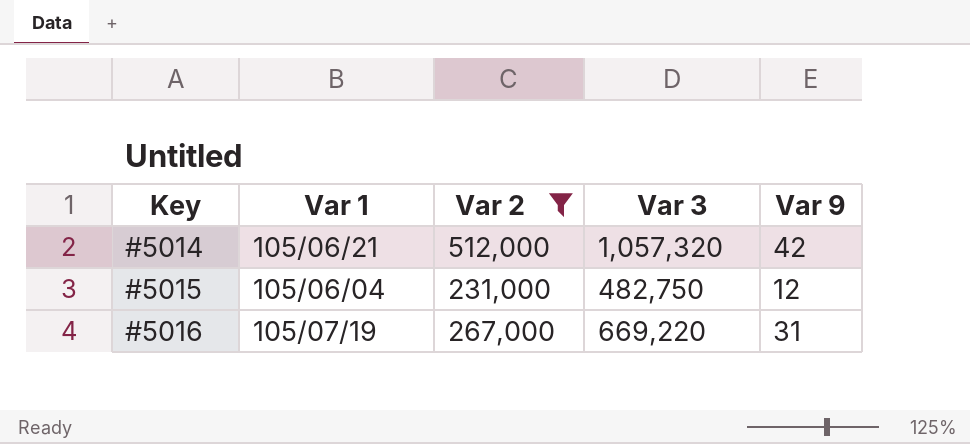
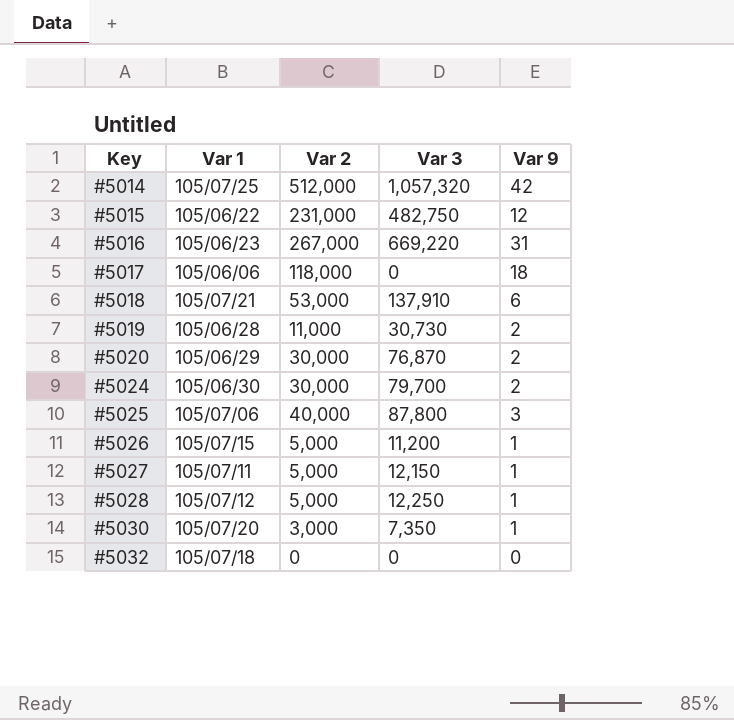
filter: Var 2 >= 231,000 -> none
#5014 | Var 1: 105/06/21 -> 105/07/25
#5015 | Var 1: 105/06/04 -> 105/06/22
#5016 | Var 1: 105/07/19 -> 105/06/23

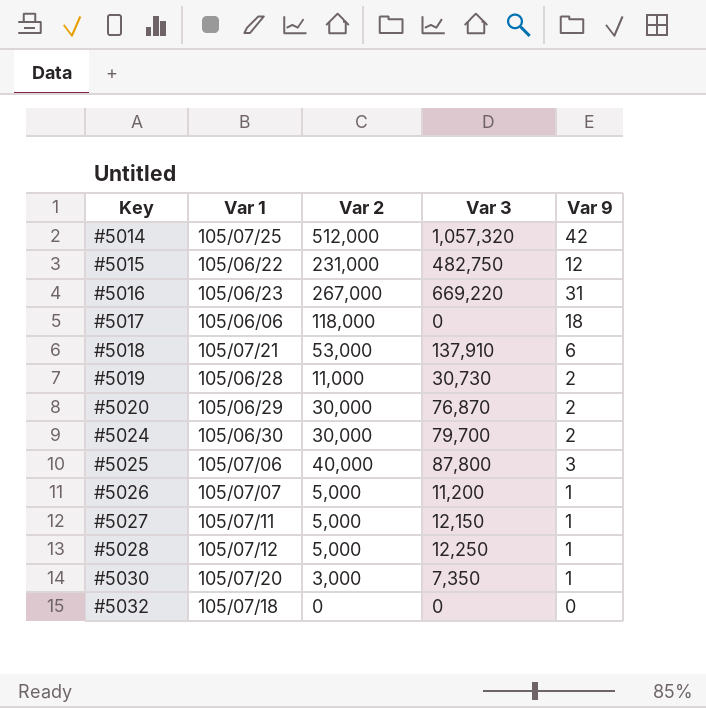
#5026 | Var 1: 105/07/15 -> 105/07/07

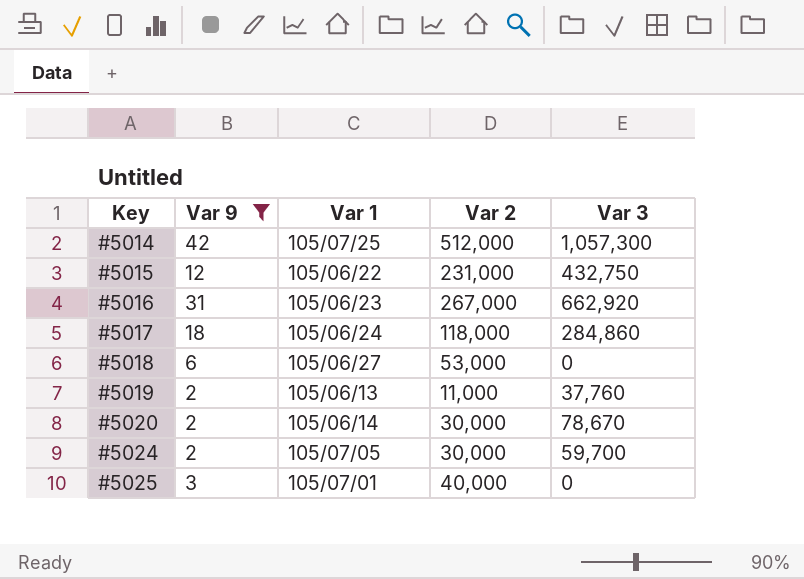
filter: none -> Var 9 >= 2
column Var 9 | position: 5 -> 2
#5014 | Var 3: 1,057,320 -> 1,057,300
#5015 | Var 3: 482,750 -> 432,750
#5016 | Var 3: 669,220 -> 662,920
#5017 | Var 1: 105/06/06 -> 105/06/24
#5017 | Var 3: 0 -> 284,860
#5018 | Var 1: 105/07/21 -> 105/06/27
#5018 | Var 3: 137,910 -> 0
#5019 | Var 1: 105/06/28 -> 105/06/13
#5019 | Var 3: 30,730 -> 37,760
#5020 | Var 1: 105/06/29 -> 105/06/14
#5020 | Var 3: 76,870 -> 78,670
#5024 | Var 1: 105/06/30 -> 105/07/05
#5024 | Var 3: 79,700 -> 59,700
#5025 | Var 1: 105/07/06 -> 105/07/01
#5025 | Var 3: 87,800 -> 0

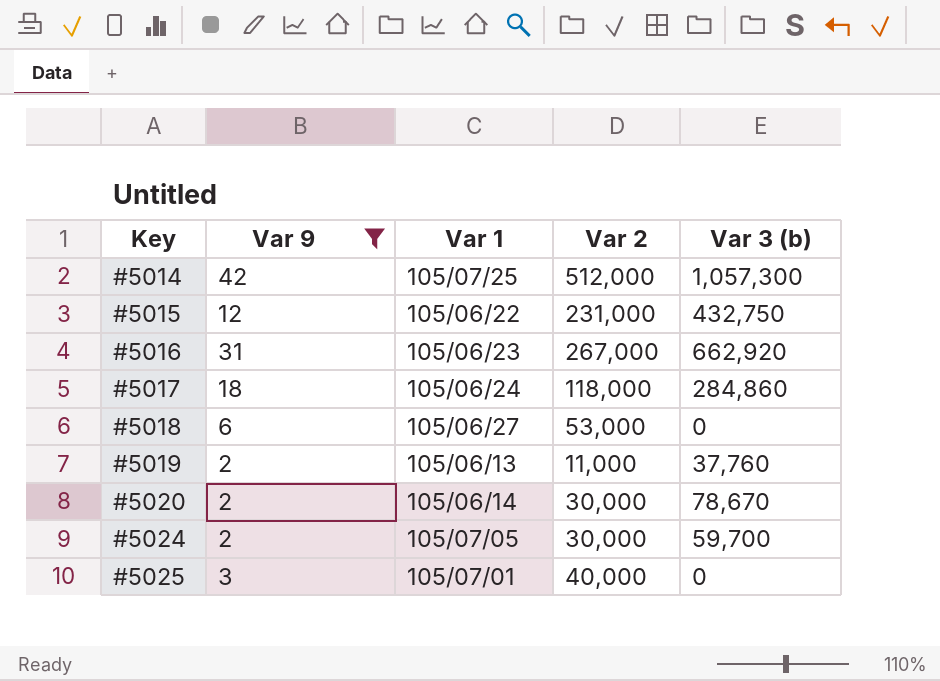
column name: Var 3 -> Var 3 (b)

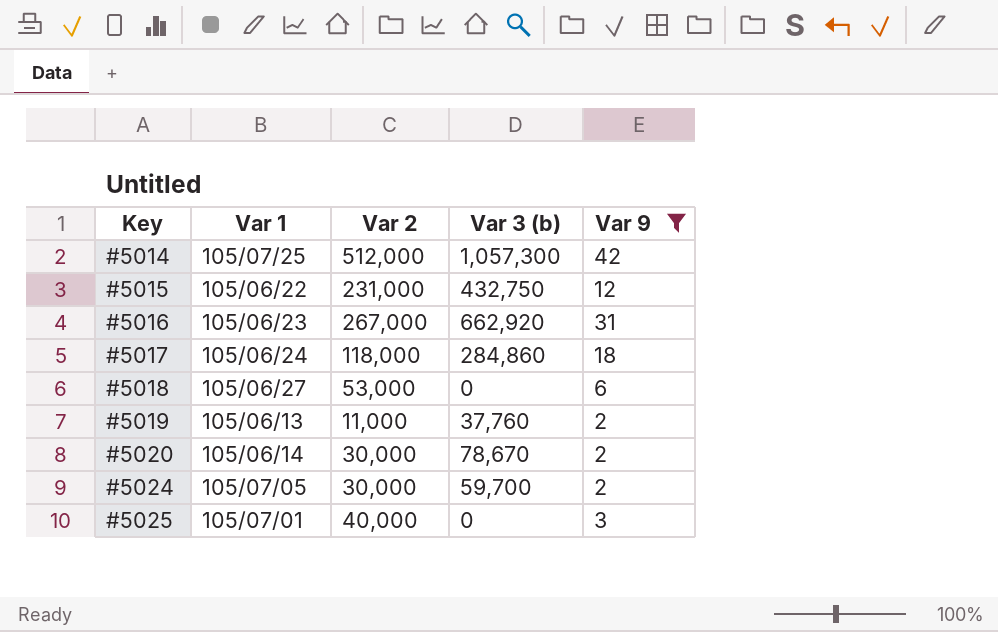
column Var 9 | position: 2 -> 5

